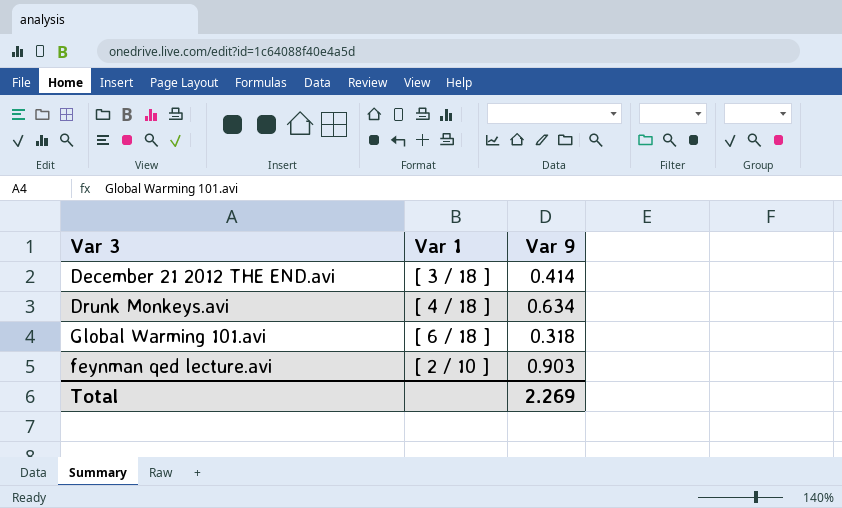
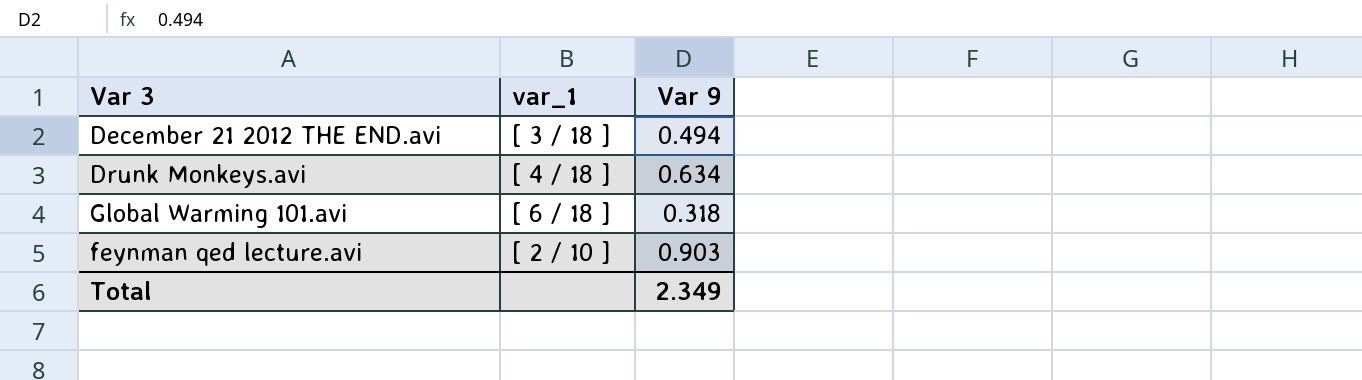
column name: Var 1 -> var_1
December 21 2012 THE END.avi | Var 9: 0.414 -> 0.494
Total | Var 9: 2.269 -> 2.349

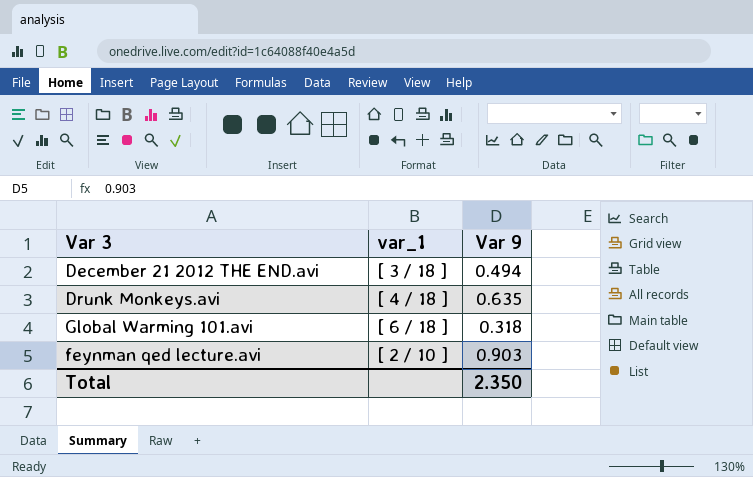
Drunk Monkeys.avi | Var 9: 0.634 -> 0.635
Total | Var 9: 2.349 -> 2.350

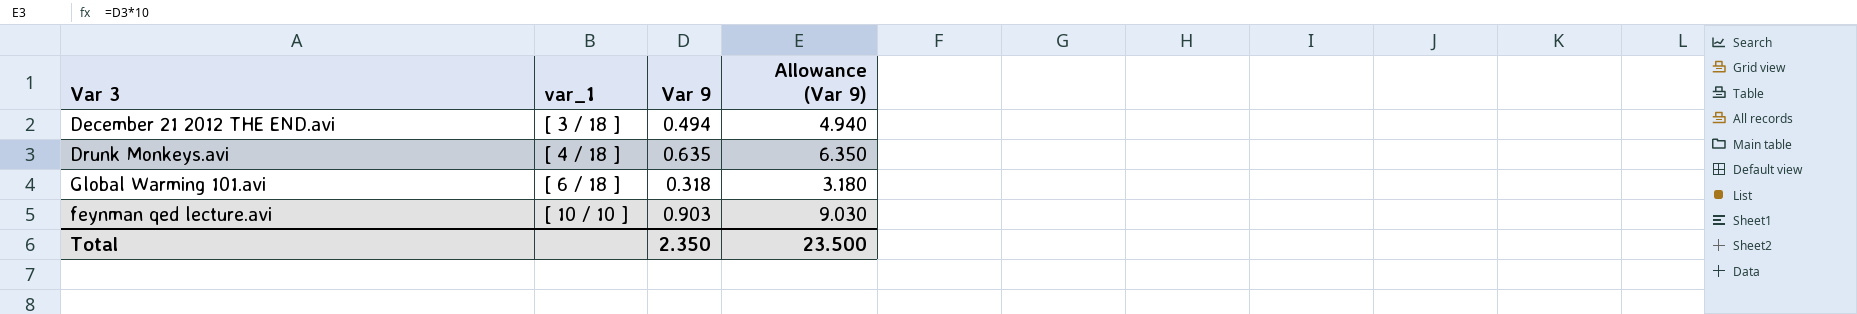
column Allowance (Var 9) | formula: none -> [Var 9] * 10
feynman qed lecture.avi | var_1: [ 2 / 10 ] -> [ 10 / 10 ]

